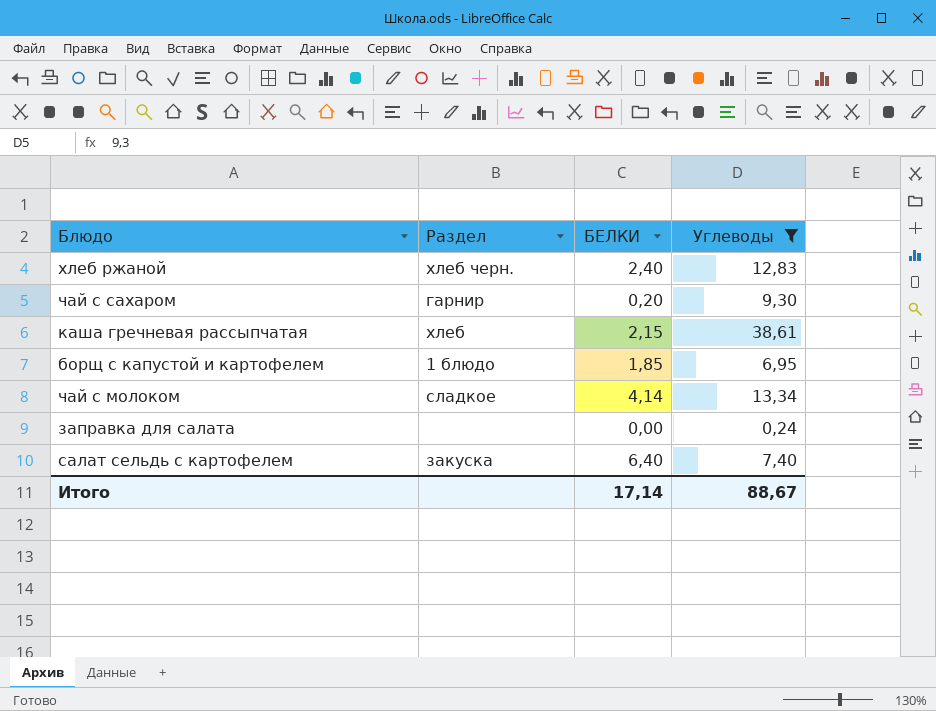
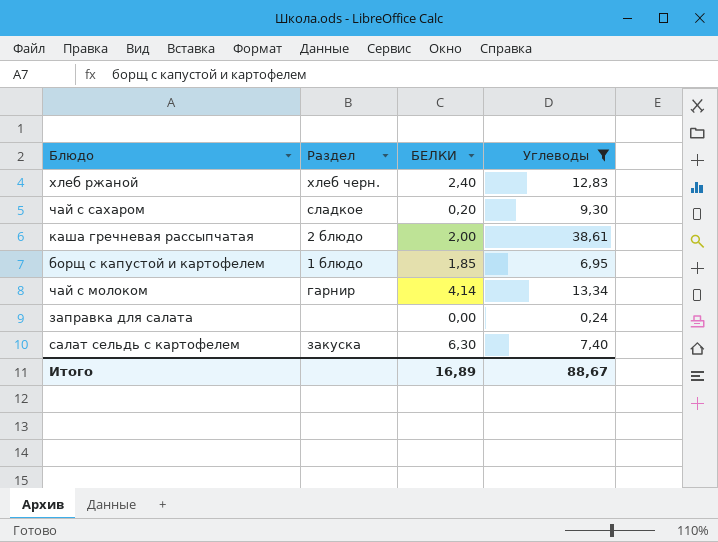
чай с сахаром | Раздел: гарнир -> сладкое
каша гречневая рассыпчатая | Раздел: хлеб -> 2 блюдо
каша гречневая рассыпчатая | БЕЛКИ: 2,15 -> 2,00
чай с молоком | Раздел: сладкое -> гарнир
салат сельдь с картофелем | БЕЛКИ: 6,40 -> 6,30
Итого | БЕЛКИ: 17,14 -> 16,89

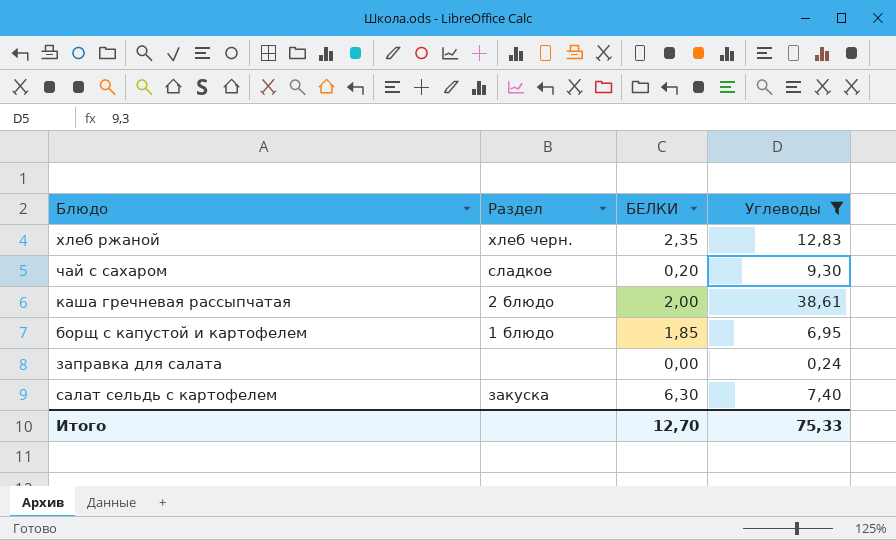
row чай с молоком: гарнир | 4,14 | 13,34 -> none
хлеб ржаной | БЕЛКИ: 2,40 -> 2,35
Итого | БЕЛКИ: 16,89 -> 12,70
Итого | Углеводы: 88,67 -> 75,33

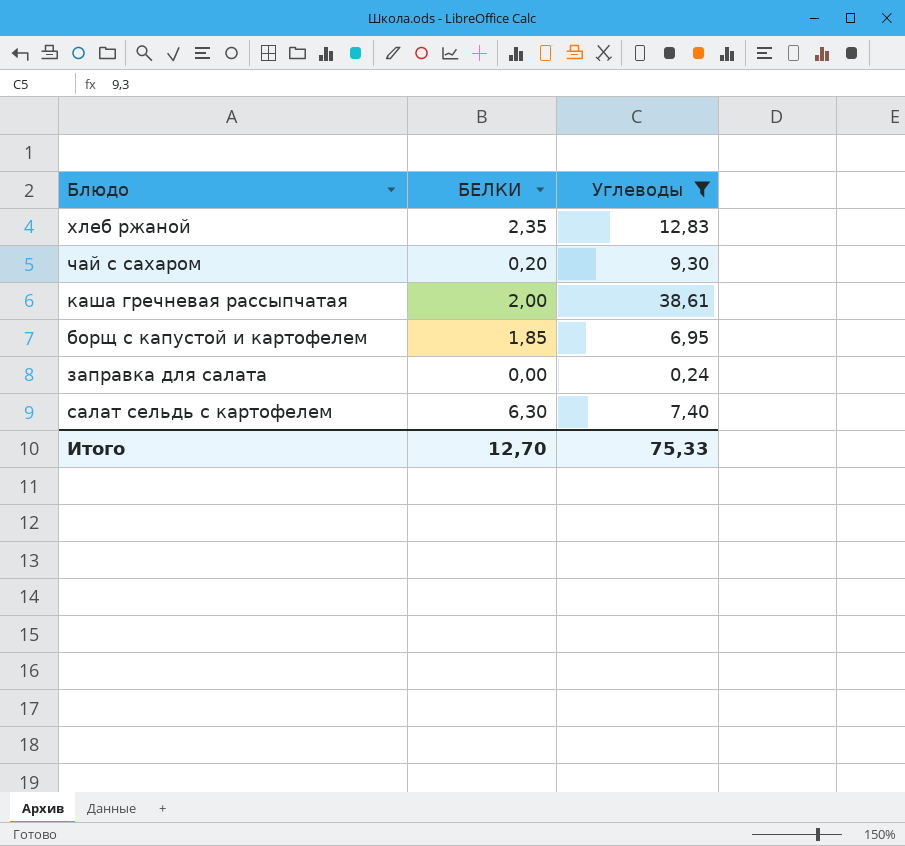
column Раздел | position: 2 -> none

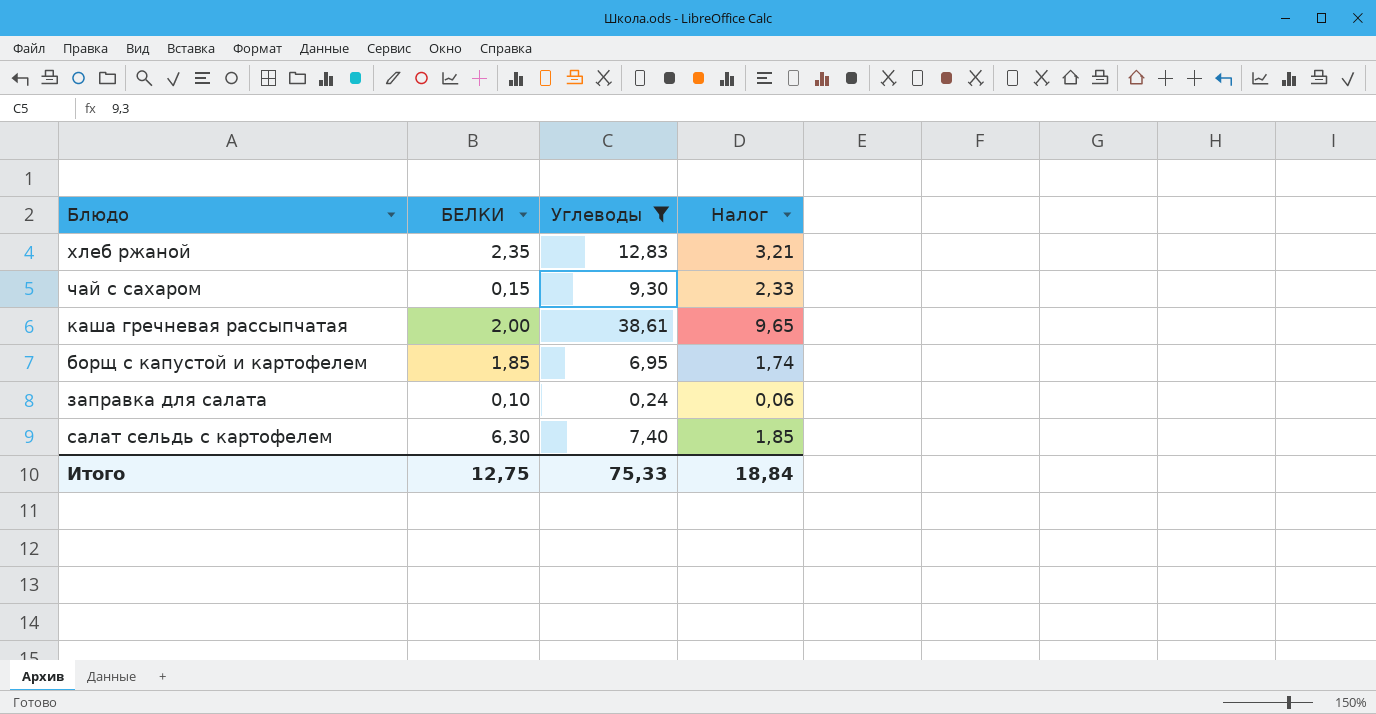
column Налог | formula: none -> [Углеводы] * 0,25
чай с сахаром | БЕЛКИ: 0,20 -> 0,15
заправка для салата | БЕЛКИ: 0,00 -> 0,10
Итого | БЕЛКИ: 12,70 -> 12,75

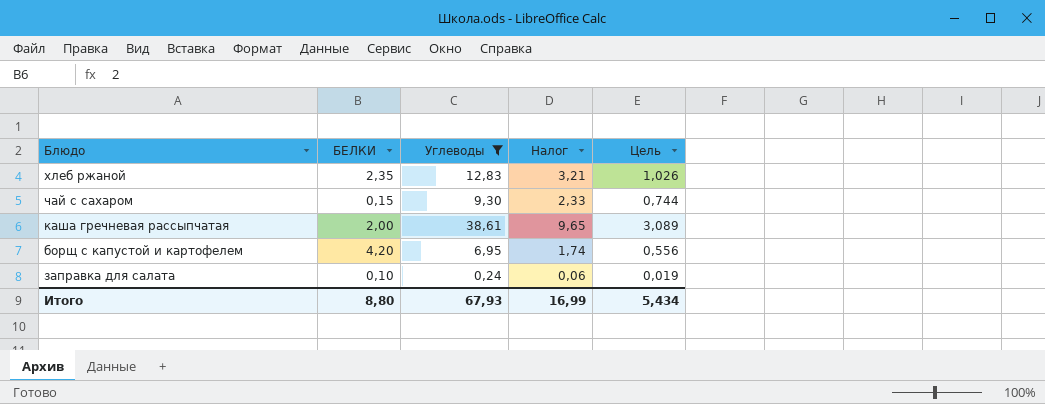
column Цель | formula: none -> [Углеводы] * 0,08
row салат сельдь с картофелем: 6,30 | 7,40 | 1,85 -> none
борщ с капустой и картофелем | БЕЛКИ: 1,85 -> 4,20
Итого | БЕЛКИ: 12,75 -> 8,80
Итого | Углеводы: 75,33 -> 67,93
Итого | Налог: 18,84 -> 16,99

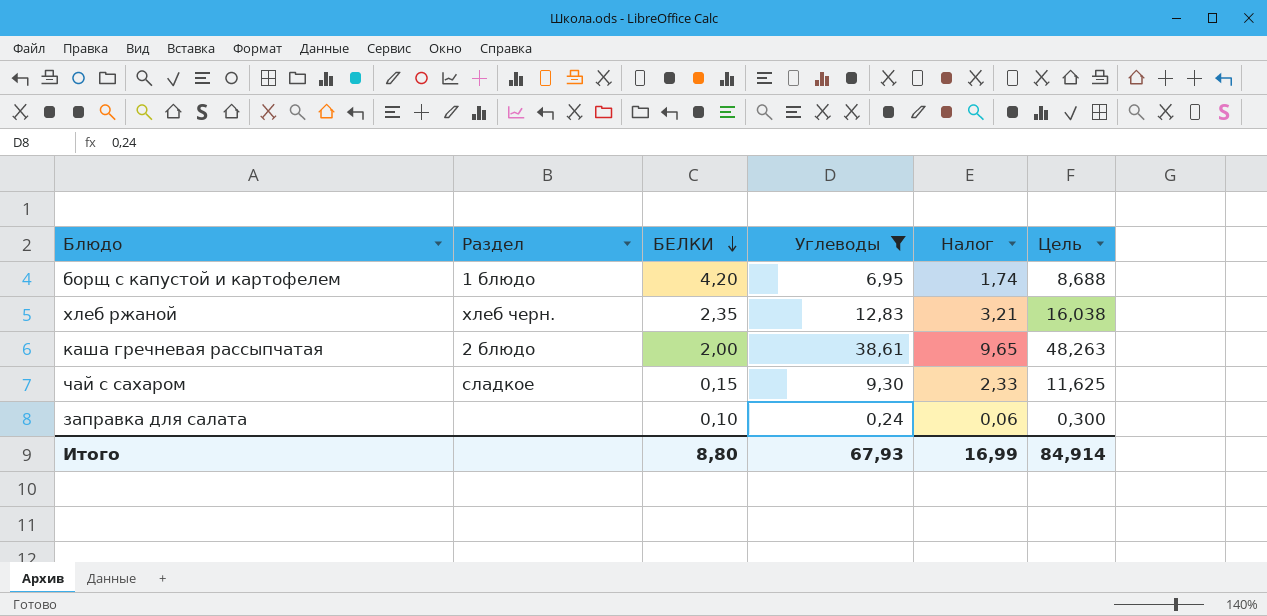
row order: none -> БЕЛКИ descending
column Раздел | position: none -> 2
column Цель | formula: [Углеводы] * 0,08 -> [Углеводы] * 1,25
Итого | Цель: 5,434 -> 84,914

